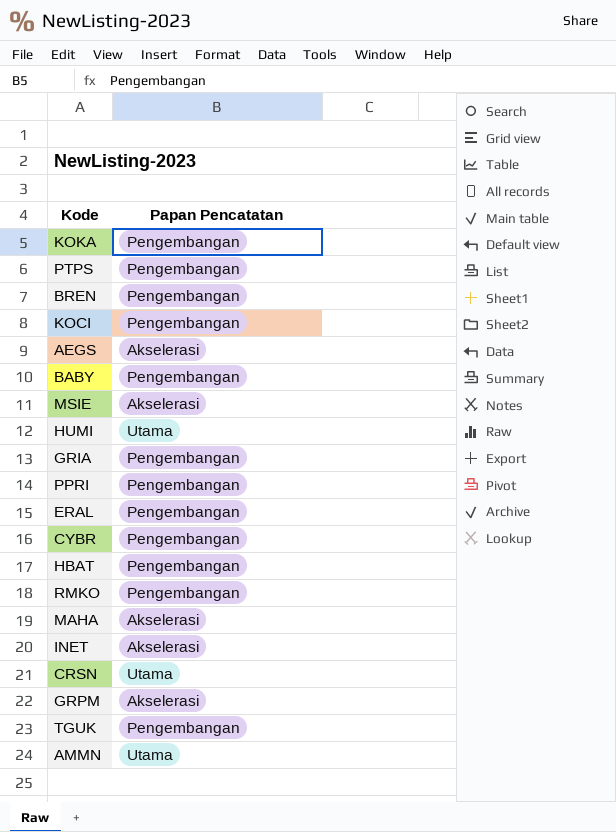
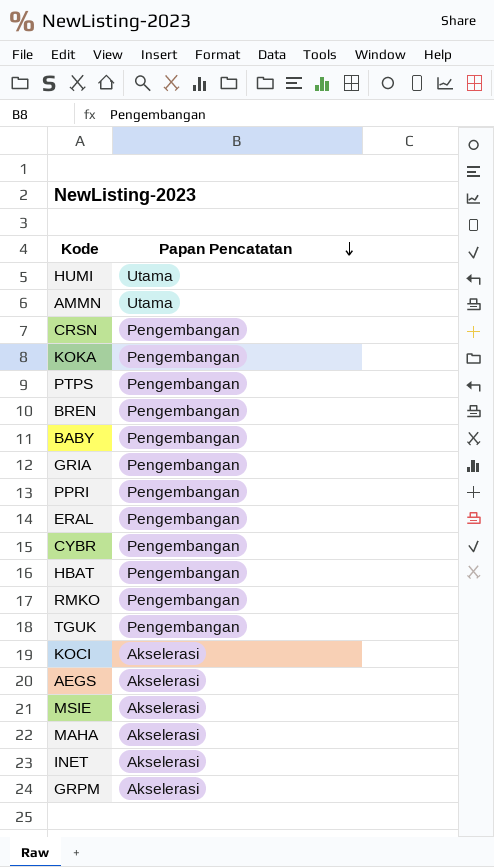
row order: none -> Papan Pencatatan descending
CRSN | Papan Pencatatan: Utama -> Pengembangan
KOCI | Papan Pencatatan: Pengembangan -> Akselerasi

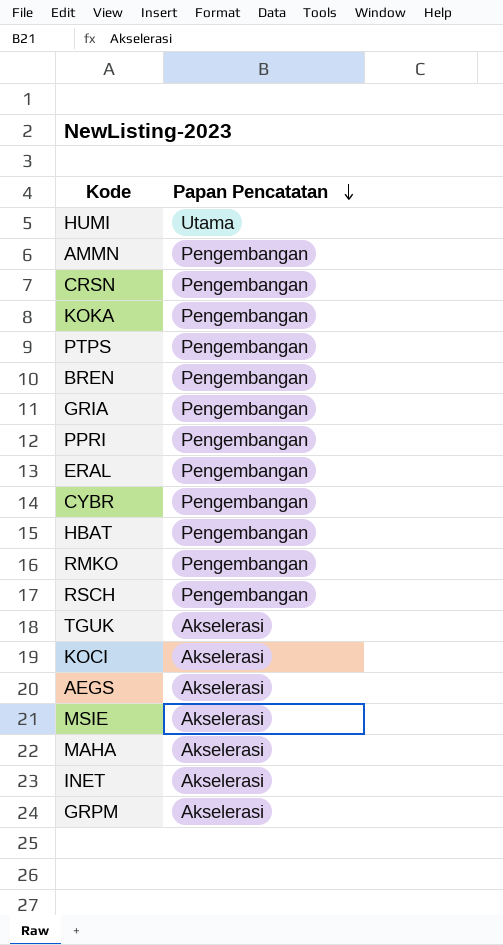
row BABY: Pengembangan -> none
AMMN | Papan Pencatatan: Utama -> Pengembangan
row RSCH: none -> Pengembangan
TGUK | Papan Pencatatan: Pengembangan -> Akselerasi

